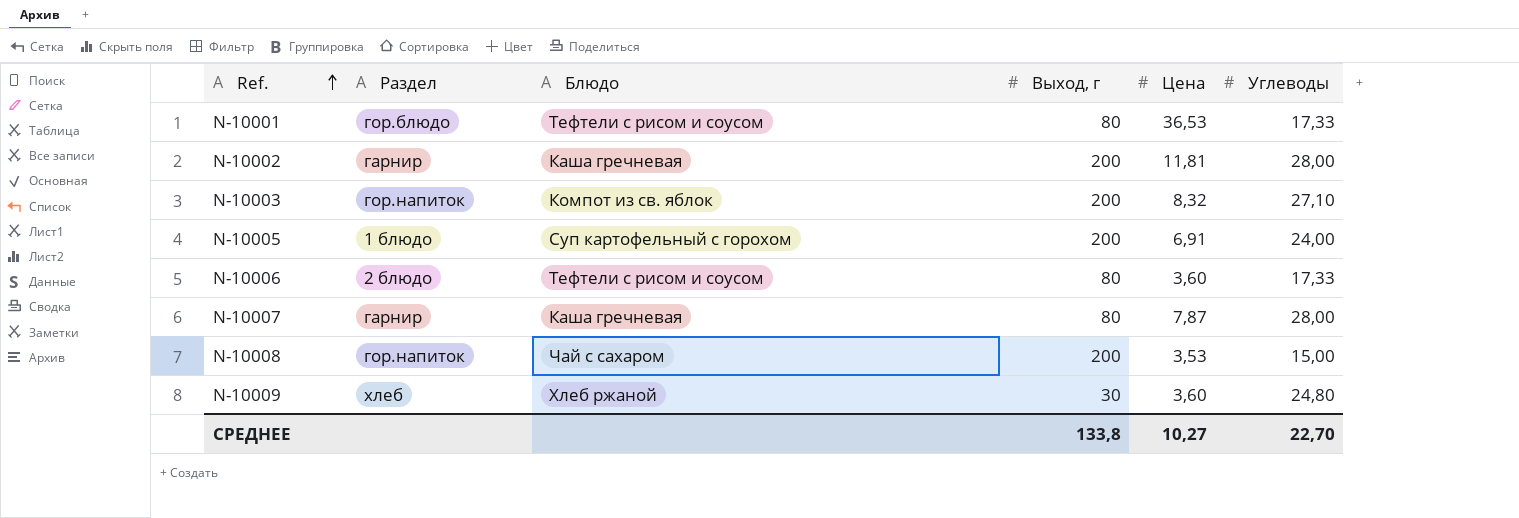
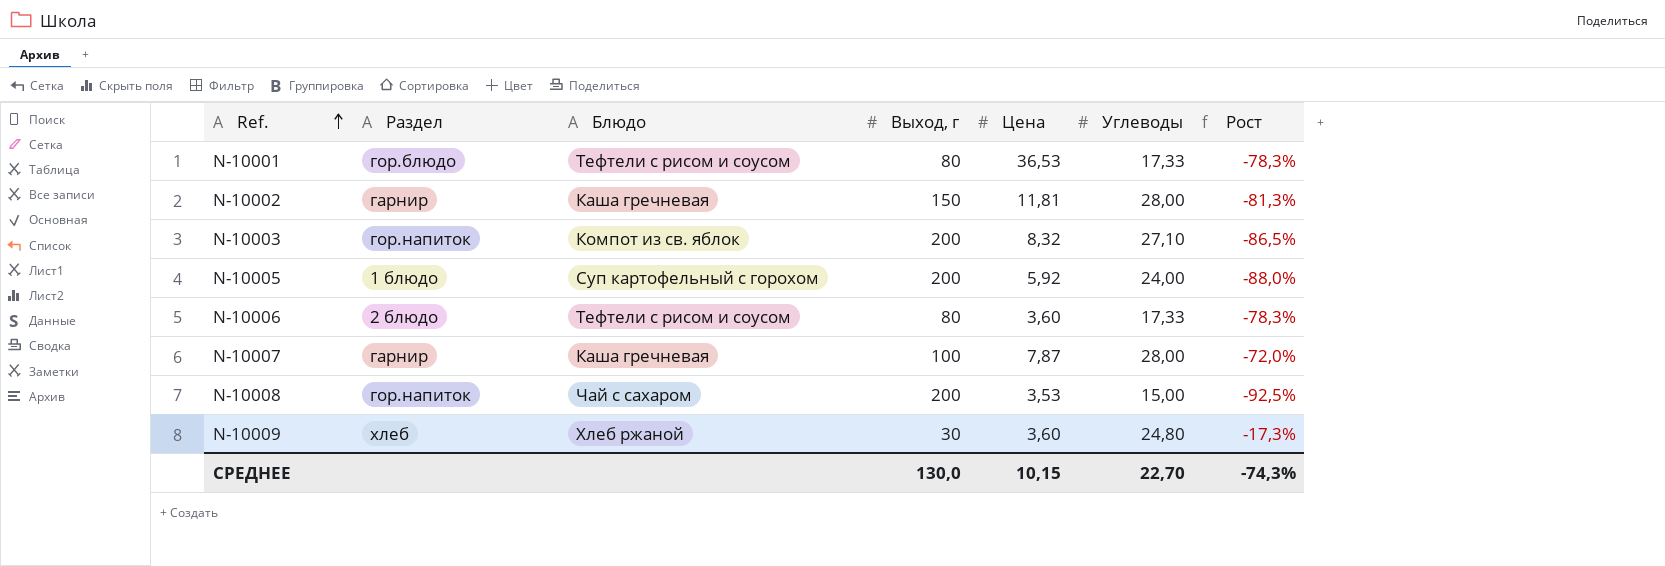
column Рост | formula: none -> ([Углеводы] - [Выход, г]) / [Выход, г]
N-10002 | Выход, г: 200 -> 150
N-10005 | Цена: 6,91 -> 5,92
N-10007 | Выход, г: 80 -> 100
СРЕДНЕЕ | Выход, г: 133,8 -> 130,0
СРЕДНЕЕ | Цена: 10,27 -> 10,15

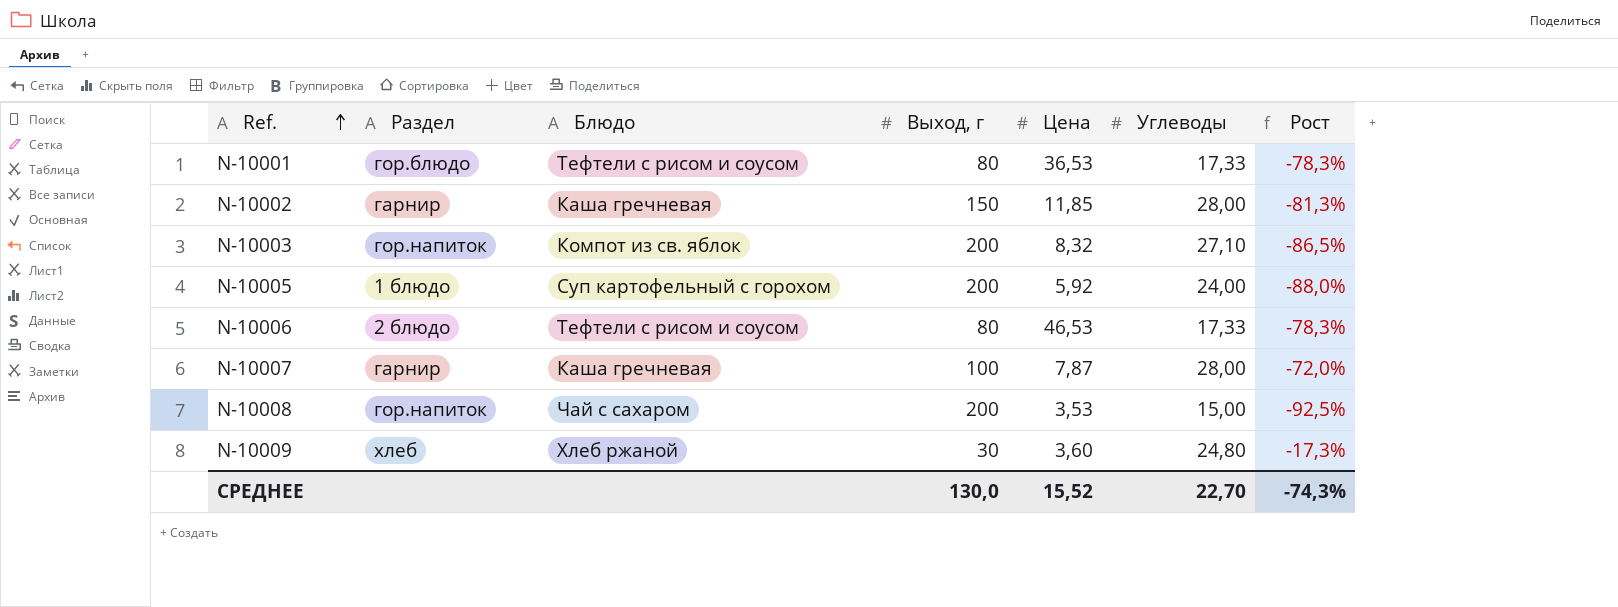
N-10002 | Цена: 11,81 -> 11,85
N-10006 | Цена: 3,60 -> 46,53
СРЕДНЕЕ | Цена: 10,15 -> 15,52

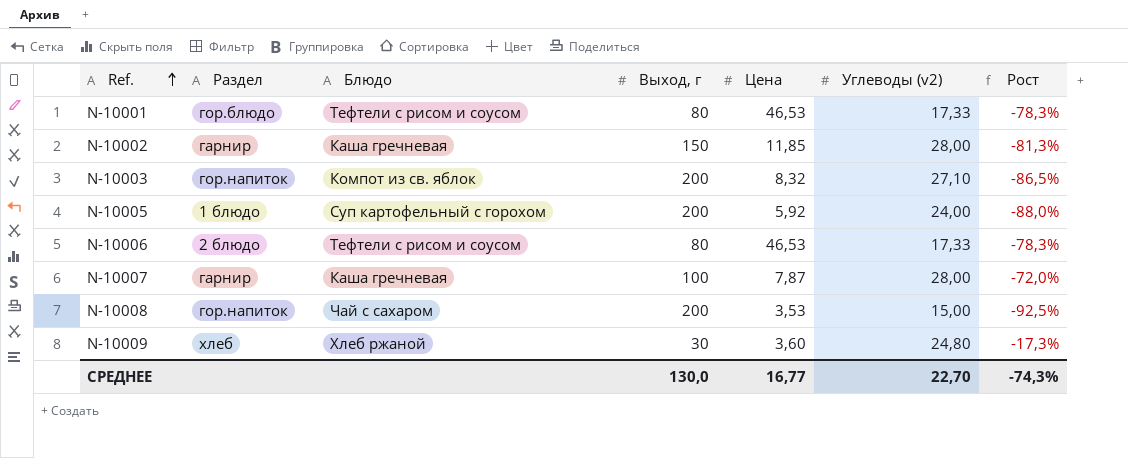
column name: Углеводы -> Углеводы (v2)
N-10001 | Цена: 36,53 -> 46,53
СРЕДНЕЕ | Цена: 15,52 -> 16,77

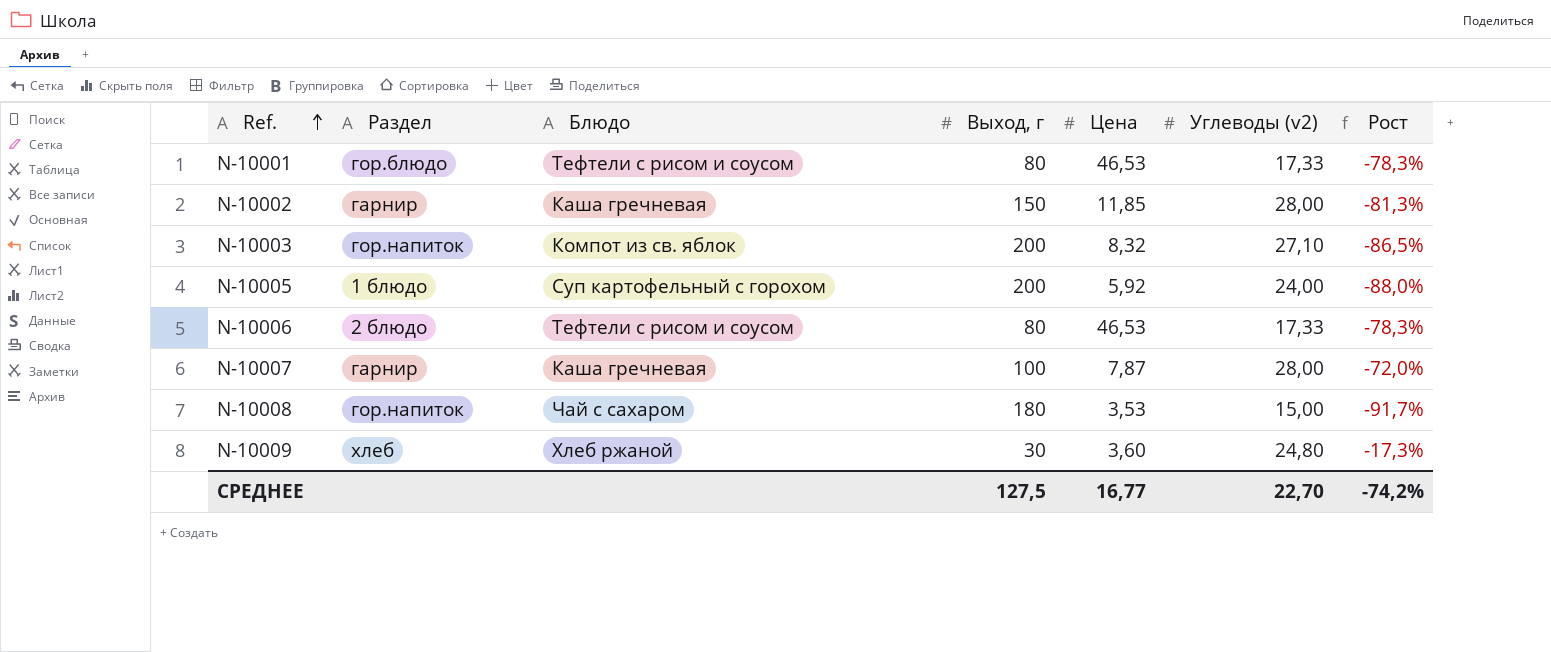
N-10008 | Выход, г: 200 -> 180
N-10008 | Рост: -92,5% -> -91,7%
СРЕДНЕЕ | Выход, г: 130,0 -> 127,5
СРЕДНЕЕ | Рост: -74,3% -> -74,2%

